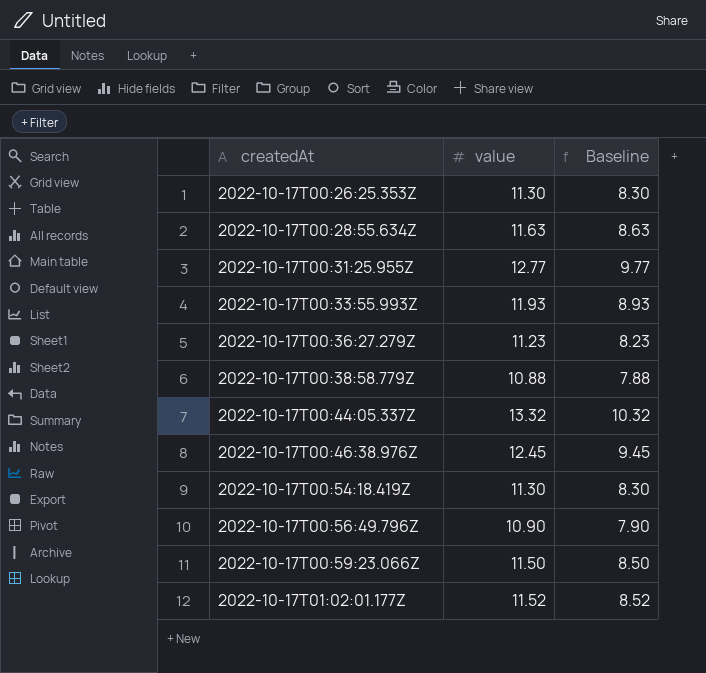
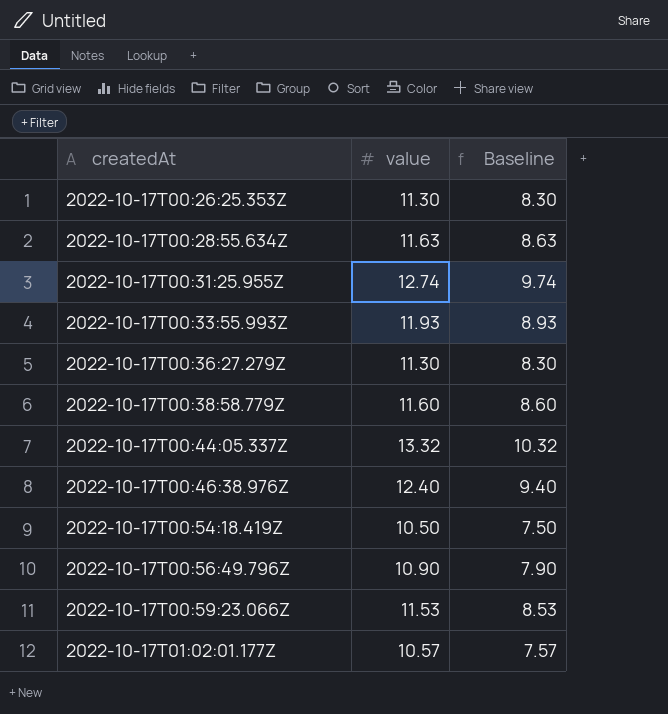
2022-10-17T00:31:25.955Z | value: 12.77 -> 12.74
2022-10-17T00:31:25.955Z | Baseline: 9.77 -> 9.74
2022-10-17T00:36:27.279Z | value: 11.23 -> 11.30
2022-10-17T00:36:27.279Z | Baseline: 8.23 -> 8.30
2022-10-17T00:38:58.779Z | value: 10.88 -> 11.60
2022-10-17T00:38:58.779Z | Baseline: 7.88 -> 8.60
2022-10-17T00:46:38.976Z | value: 12.45 -> 12.40
2022-10-17T00:46:38.976Z | Baseline: 9.45 -> 9.40
2022-10-17T00:54:18.419Z | value: 11.30 -> 10.50
2022-10-17T00:54:18.419Z | Baseline: 8.30 -> 7.50
2022-10-17T00:59:23.066Z | value: 11.50 -> 11.53
2022-10-17T00:59:23.066Z | Baseline: 8.50 -> 8.53
2022-10-17T01:02:01.177Z | value: 11.52 -> 10.57
2022-10-17T01:02:01.177Z | Baseline: 8.52 -> 7.57

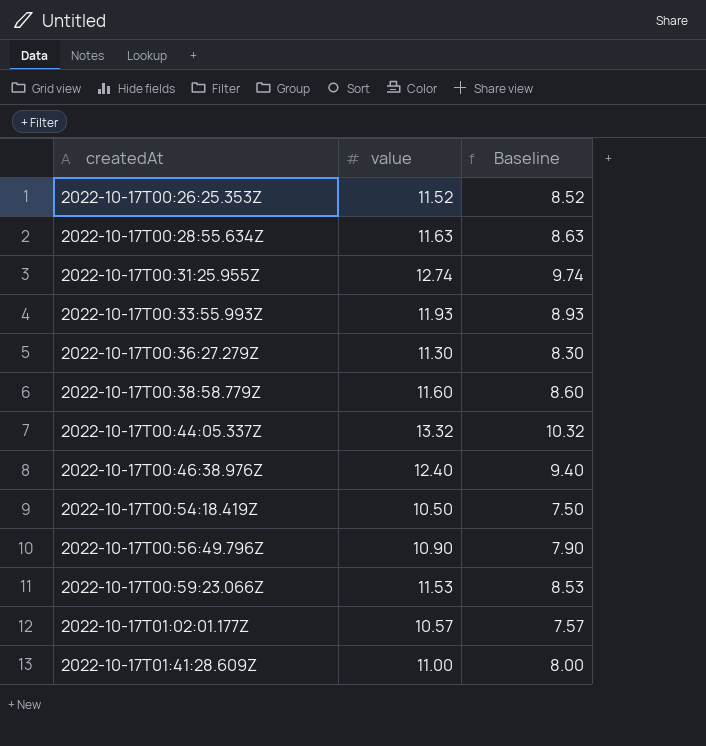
2022-10-17T00:26:25.353Z | value: 11.30 -> 11.52
2022-10-17T00:26:25.353Z | Baseline: 8.30 -> 8.52
row 2022-10-17T01:41:28.609Z: none -> 11.00 | 8.00

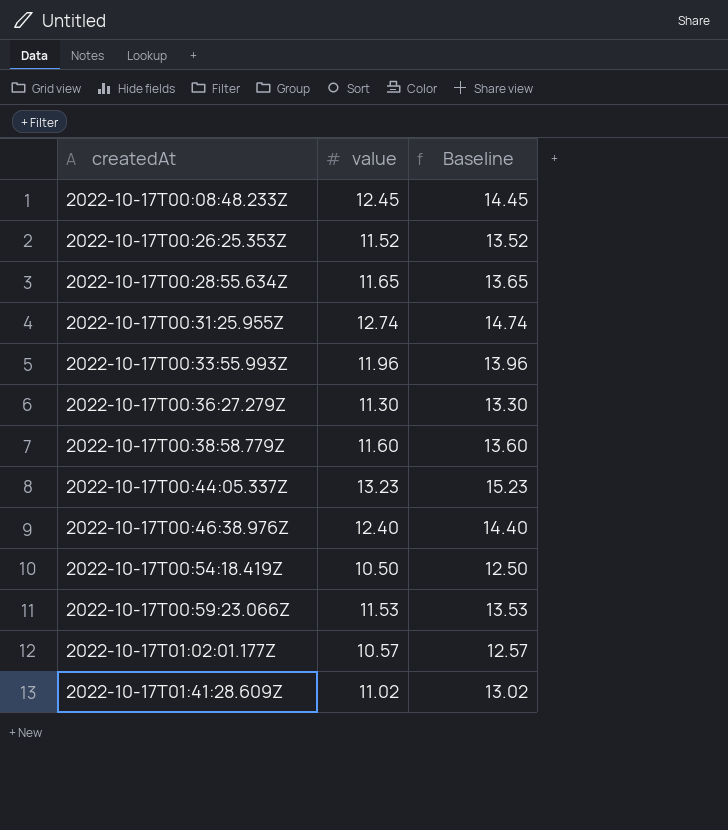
column Baseline | formula: [value] - 3 -> [value] + 2
row 2022-10-17T00:56:49.796Z: 10.90 | 7.90 -> none
row 2022-10-17T00:08:48.233Z: none -> 12.45 | 14.45
2022-10-17T00:28:55.634Z | value: 11.63 -> 11.65
2022-10-17T00:33:55.993Z | value: 11.93 -> 11.96
2022-10-17T00:44:05.337Z | value: 13.32 -> 13.23
2022-10-17T01:41:28.609Z | value: 11.00 -> 11.02

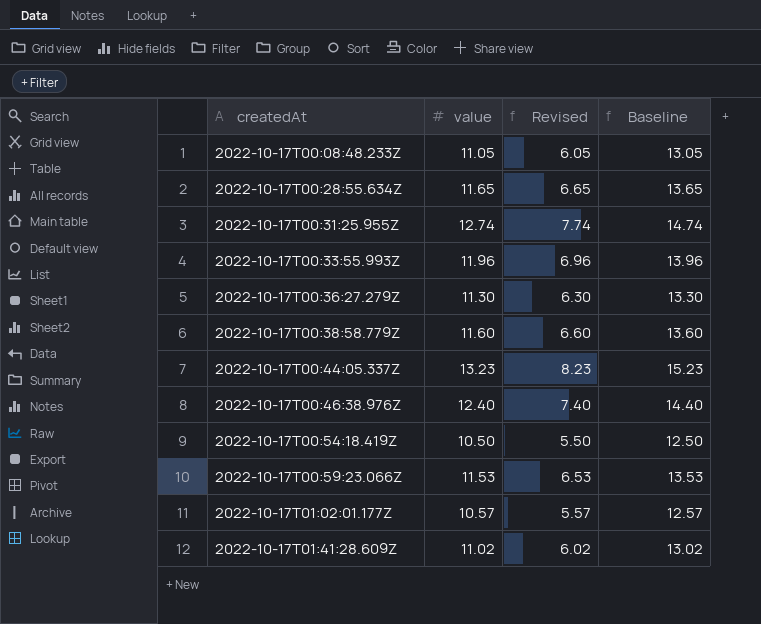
column Revised | formula: none -> [value] - 5
row 2022-10-17T00:26:25.353Z: 11.52 | 13.52 -> none
2022-10-17T00:08:48.233Z | value: 12.45 -> 11.05
2022-10-17T00:08:48.233Z | Baseline: 14.45 -> 13.05

